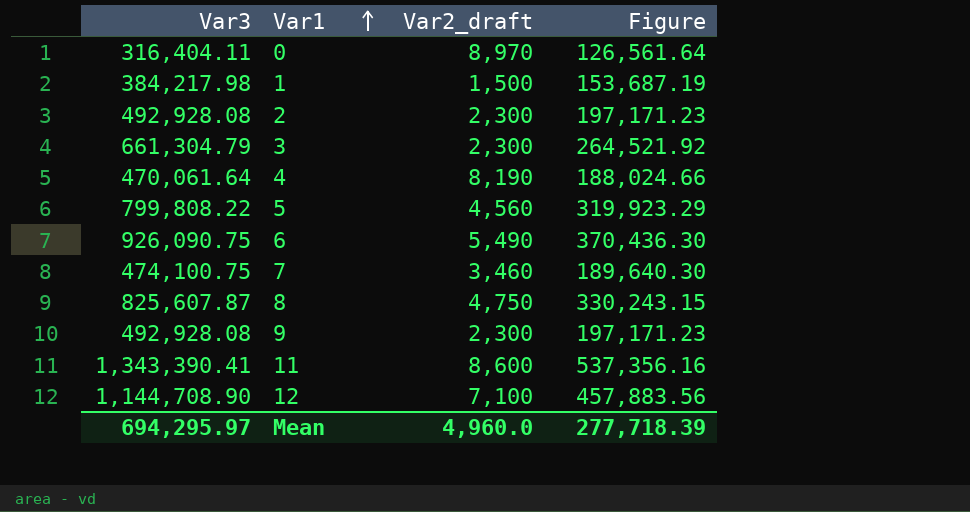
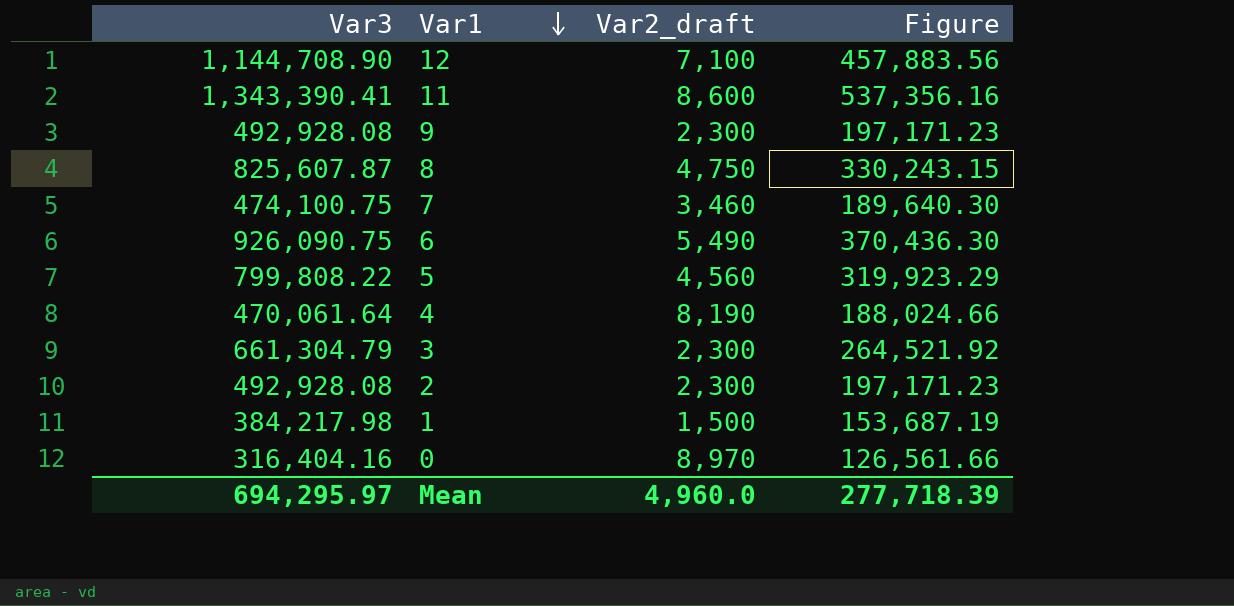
row order: Var1 ascending -> Var1 descending
0 | Var3: 316,404.11 -> 316,404.16
0 | Figure: 126,561.64 -> 126,561.66

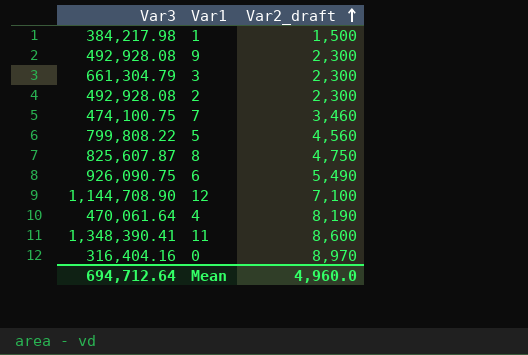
row order: Var1 descending -> Var2_draft ascending
column Figure | formula: [Var3] * 0.4 -> none
11 | Var3: 1,343,390.41 -> 1,348,390.41
Mean | Var3: 694,295.97 -> 694,712.64

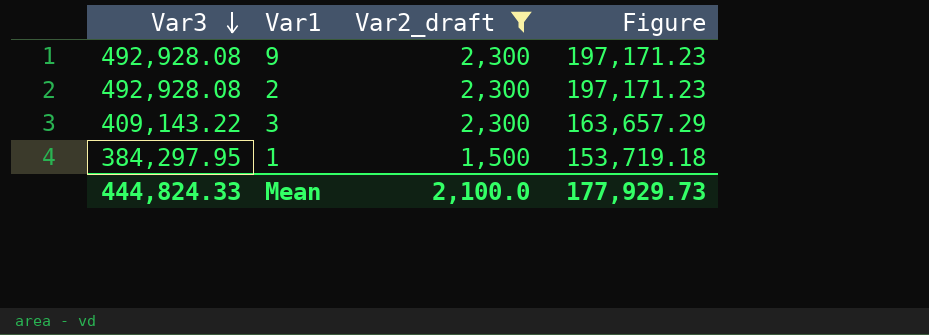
filter: none -> Var2_draft <= 2,300
row order: Var2_draft ascending -> Var3 descending
column Figure | formula: none -> [Var3] * 0.4
3 | Var3: 661,304.79 -> 409,143.22
1 | Var3: 384,217.98 -> 384,297.95
Mean | Var3: 694,712.64 -> 444,824.33
Mean | Var2_draft: 4,960.0 -> 2,100.0

